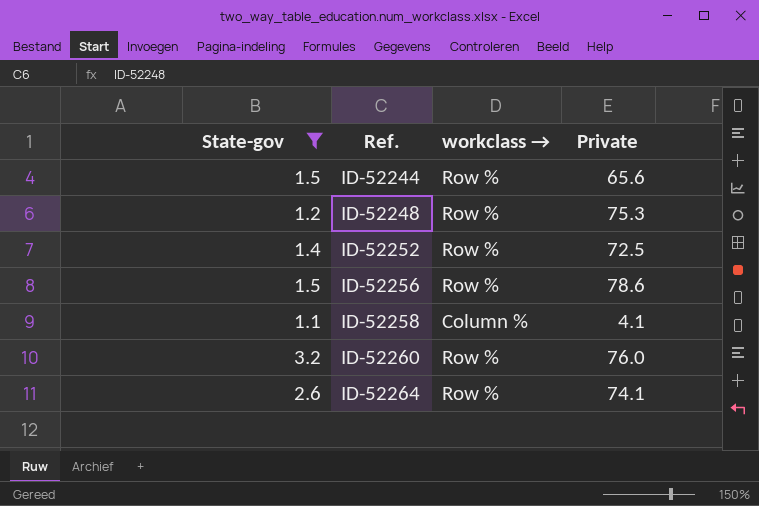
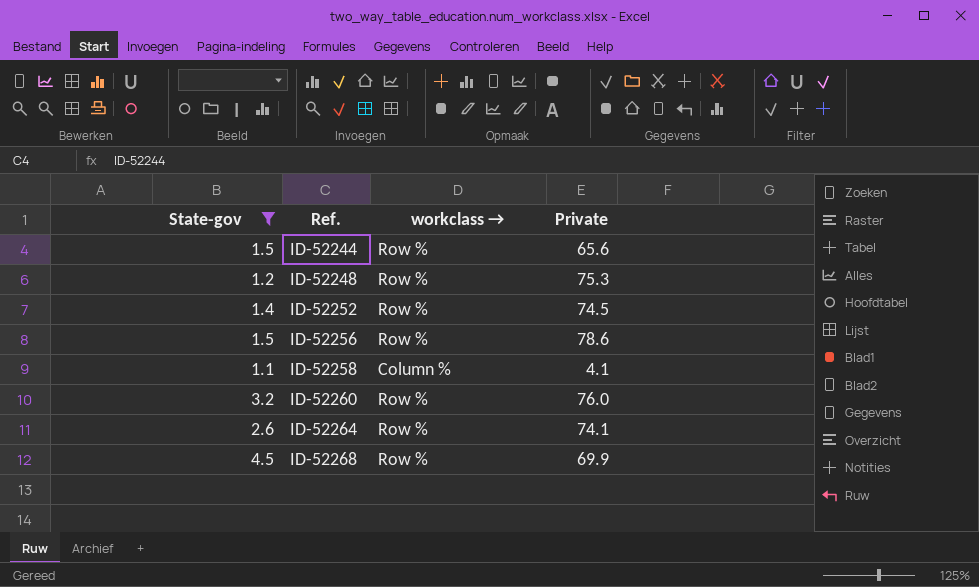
ID-52252 | Private: 72.5 -> 74.5
row ID-52268: none -> 4.5 | Row % | 69.9

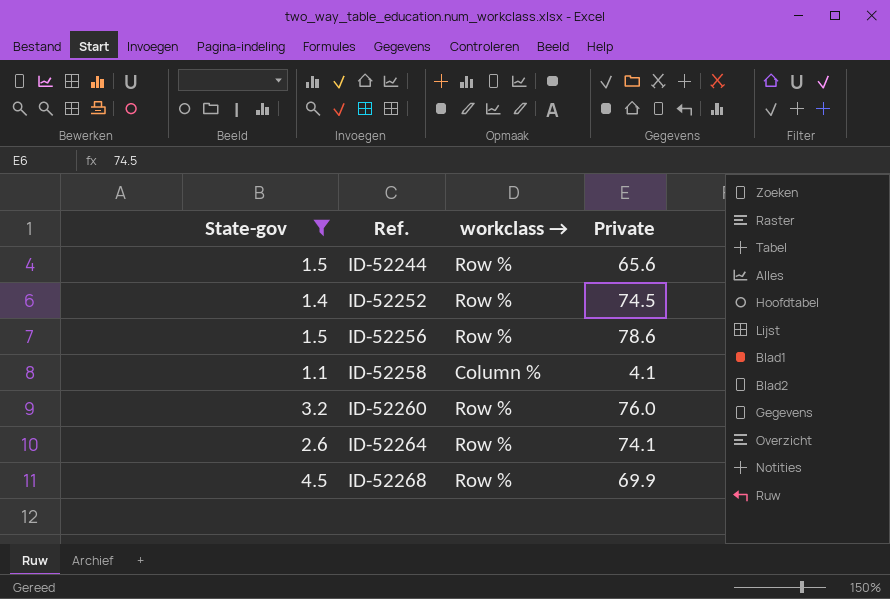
row ID-52248: 1.2 | Row % | 75.3 -> none

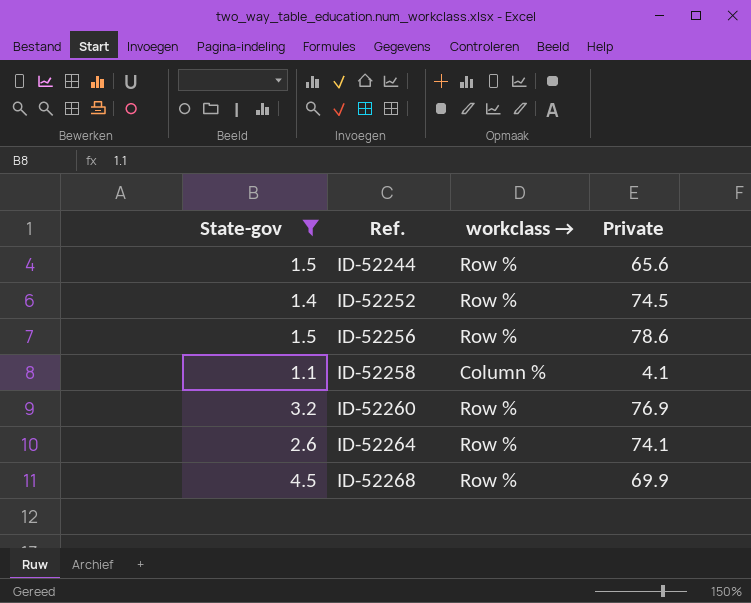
ID-52260 | Private: 76.0 -> 76.9

